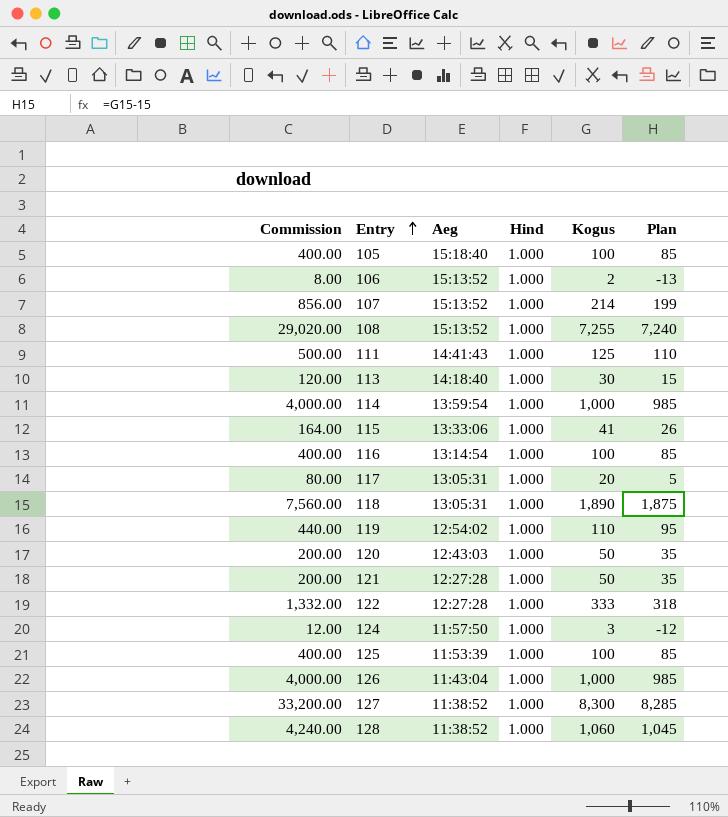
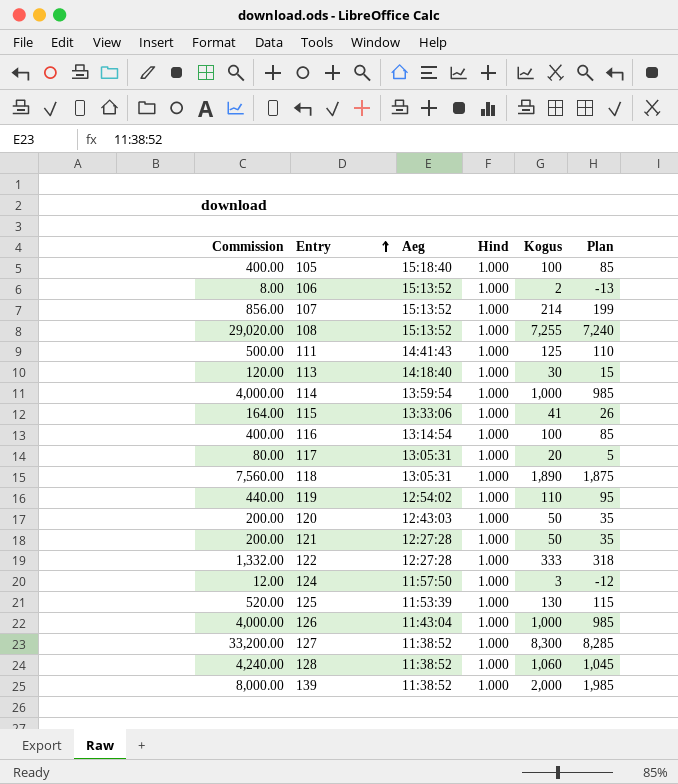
125 | Commission: 400.00 -> 520.00
125 | Kogus: 100 -> 130
125 | Plan: 85 -> 115
row 139: none -> 8,000.00 | 11:38:52 | 1.000 | 2,000 | 1,985

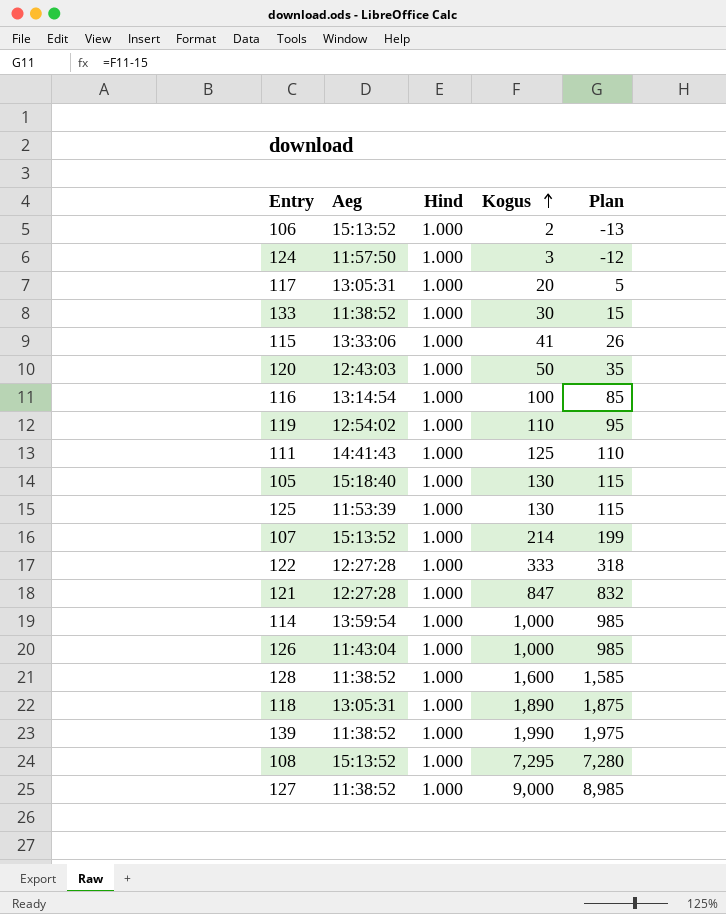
row order: Entry ascending -> Kogus ascending
column Commission | formula: [Kogus] * 4 -> none
row 113: 120.00 | 14:18:40 | 1.000 | 30 | 15 -> none
row 133: none -> 11:38:52 | 1.000 | 30 | 15
105 | Kogus: 100 -> 130
105 | Plan: 85 -> 115
121 | Kogus: 50 -> 847
121 | Plan: 35 -> 832
128 | Kogus: 1,060 -> 1,600
128 | Plan: 1,045 -> 1,585
139 | Kogus: 2,000 -> 1,990
139 | Plan: 1,985 -> 1,975
108 | Kogus: 7,255 -> 7,295
108 | Plan: 7,240 -> 7,280
127 | Kogus: 8,300 -> 9,000
127 | Plan: 8,285 -> 8,985

